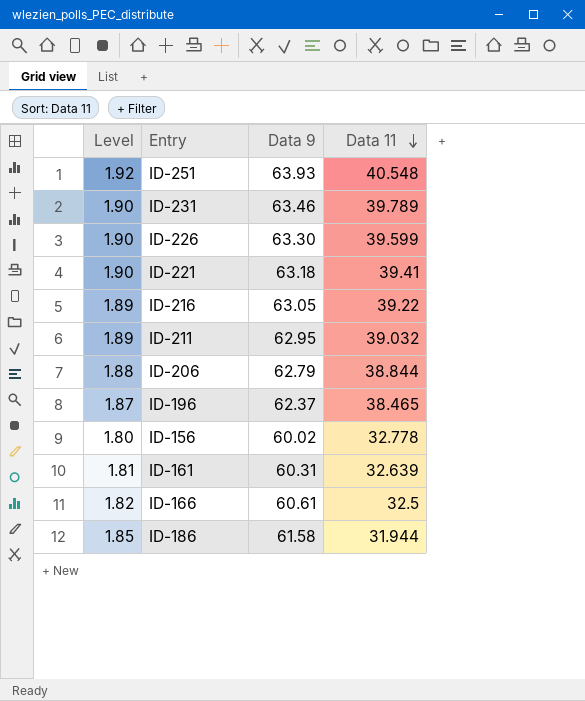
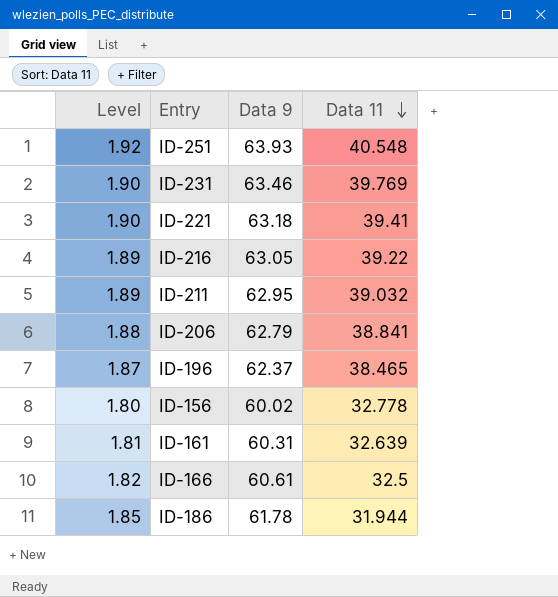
row ID-226: 1.90 | 63.30 | 39.599 -> none
ID-231 | Data 11: 39.789 -> 39.769
ID-206 | Data 11: 38.844 -> 38.841
ID-186 | Data 9: 61.58 -> 61.78

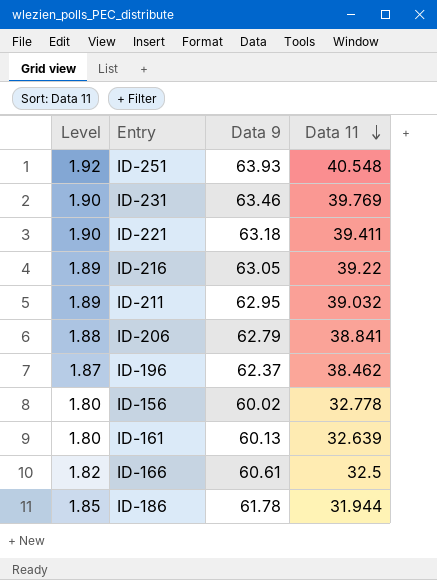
ID-221 | Data 11: 39.41 -> 39.411
ID-196 | Data 11: 38.465 -> 38.462
ID-161 | Level: 1.81 -> 1.80
ID-161 | Data 9: 60.31 -> 60.13

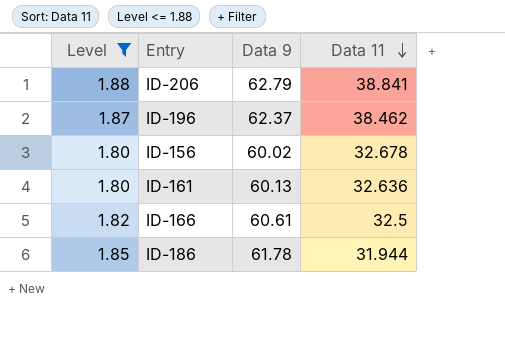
filter: none -> Level <= 1.88
ID-156 | Data 11: 32.778 -> 32.678
ID-161 | Data 11: 32.639 -> 32.636

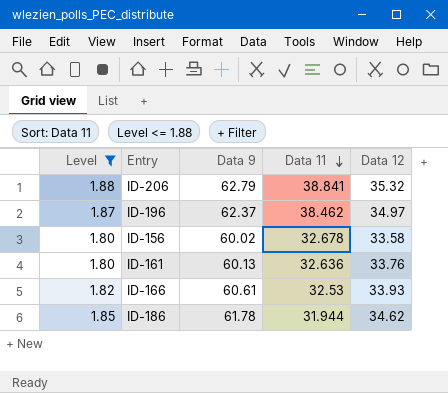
column Data 12 | position: none -> 5
ID-166 | Data 11: 32.5 -> 32.53

